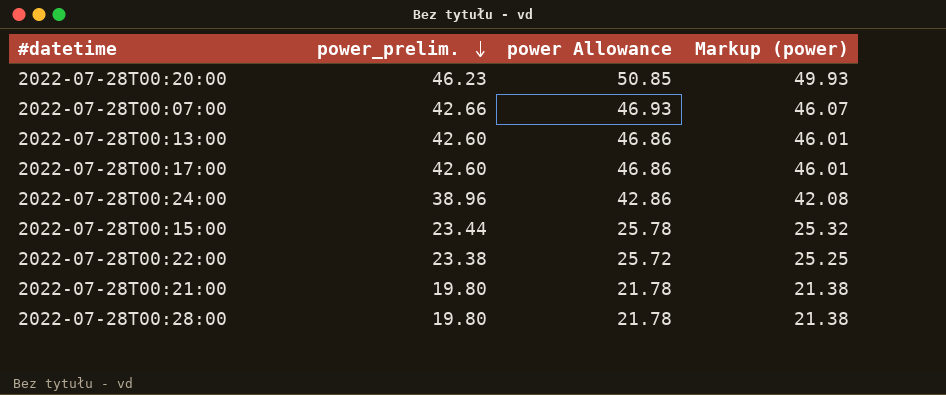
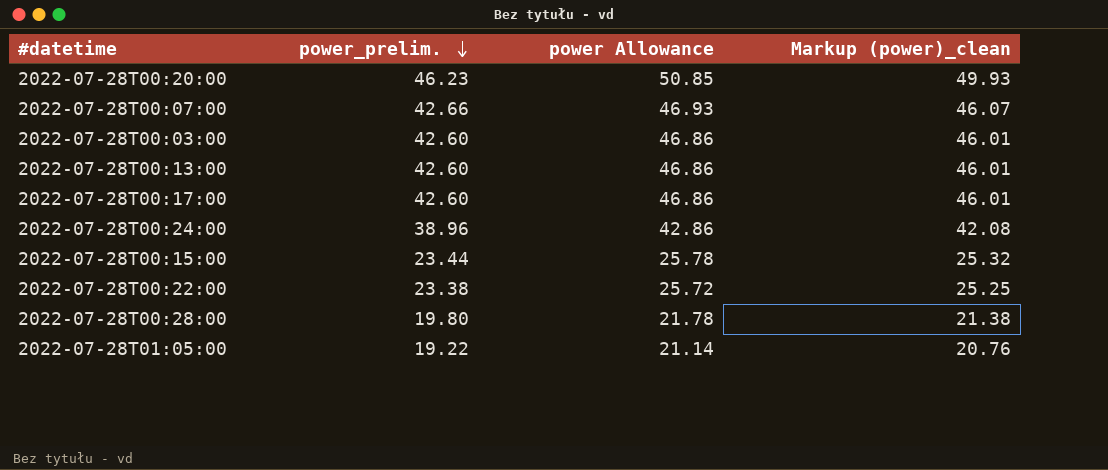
column name: Markup (power) -> Markup (power)_clean
row 2022-07-28T00:21:00: 19.80 | 21.78 | 21.38 -> none
row 2022-07-28T00:03:00: none -> 42.60 | 46.86 | 46.01
row 2022-07-28T01:05:00: none -> 19.22 | 21.14 | 20.76

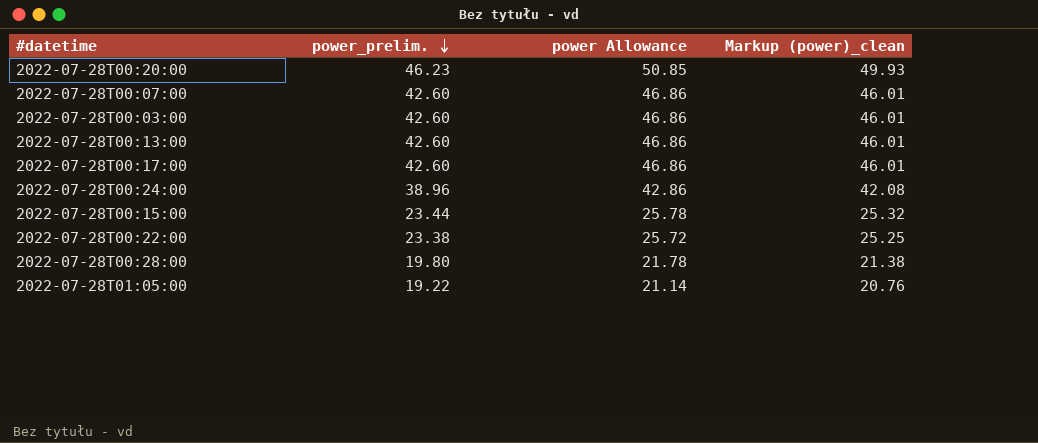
2022-07-28T00:07:00 | power_prelim.: 42.66 -> 42.60
2022-07-28T00:07:00 | power Allowance: 46.93 -> 46.86
2022-07-28T00:07:00 | Markup (power)_clean: 46.07 -> 46.01

